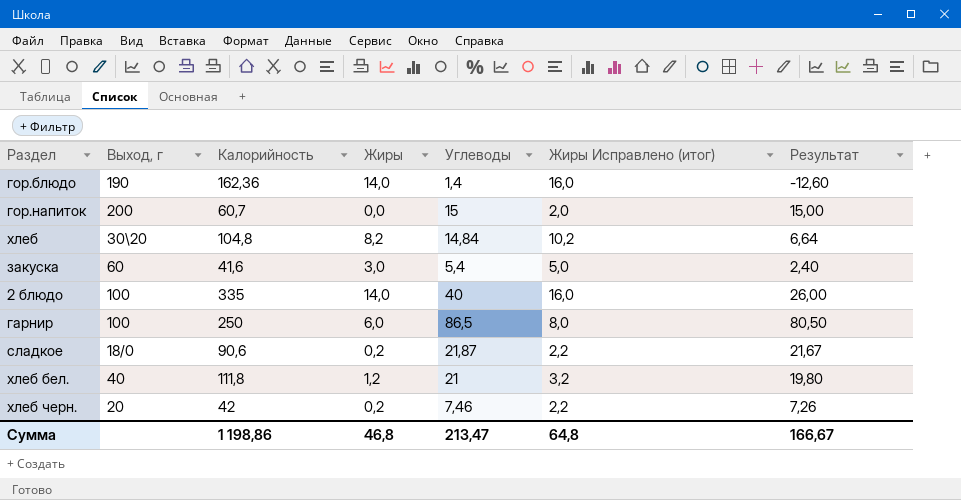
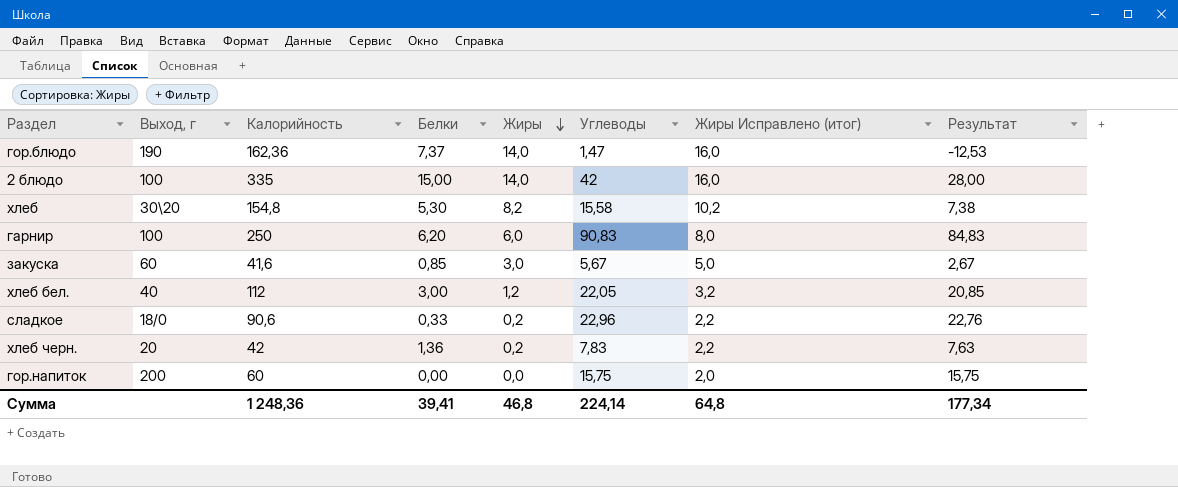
row order: none -> Жиры descending
column Белки | position: none -> 4
гор.блюдо | Углеводы: 1,4 -> 1,47
гор.блюдо | Результат: -12,60 -> -12,53
2 блюдо | Углеводы: 40 -> 42
2 блюдо | Результат: 26,00 -> 28,00
хлеб | Калорийность: 104,8 -> 154,8
хлеб | Углеводы: 14,84 -> 15,58
хлеб | Результат: 6,64 -> 7,38
гарнир | Углеводы: 86,5 -> 90,83
гарнир | Результат: 80,50 -> 84,83
закуска | Углеводы: 5,4 -> 5,67
закуска | Результат: 2,40 -> 2,67
хлеб бел. | Калорийность: 111,8 -> 112
хлеб бел. | Углеводы: 21 -> 22,05
хлеб бел. | Результат: 19,80 -> 20,85
сладкое | Углеводы: 21,87 -> 22,96
сладкое | Результат: 21,67 -> 22,76
хлеб черн. | Углеводы: 7,46 -> 7,83
хлеб черн. | Результат: 7,26 -> 7,63
гор.напиток | Калорийность: 60,7 -> 60
гор.напиток | Углеводы: 15 -> 15,75
гор.напиток | Результат: 15,00 -> 15,75
Сумма | Калорийность: 1 198,86 -> 1 248,36
Сумма | Углеводы: 213,47 -> 224,14
Сумма | Результат: 166,67 -> 177,34

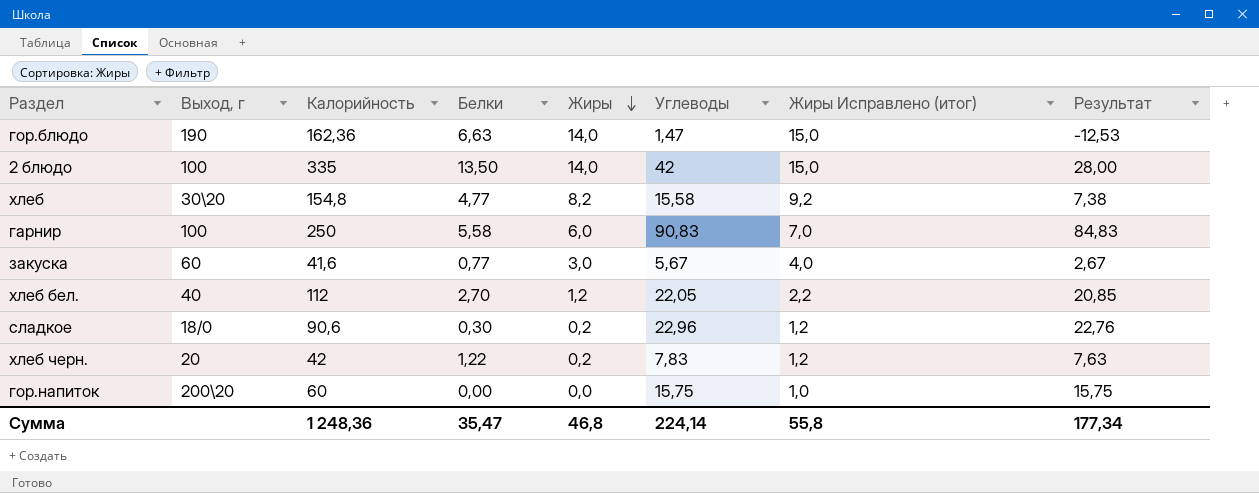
column Жиры Исправлено (итог) | formula: [Жиры] + 2 -> [Жиры] + 1
гор.блюдо | Белки: 7,37 -> 6,63
2 блюдо | Белки: 15,00 -> 13,50
хлеб | Белки: 5,30 -> 4,77
гарнир | Белки: 6,20 -> 5,58
закуска | Белки: 0,85 -> 0,77
хлеб бел. | Белки: 3,00 -> 2,70
сладкое | Белки: 0,33 -> 0,30
хлеб черн. | Белки: 1,36 -> 1,22
гор.напиток | Выход, г: 200 -> 200\20
Сумма | Белки: 39,41 -> 35,47
Сумма | Жиры Исправлено (итог): 64,8 -> 55,8

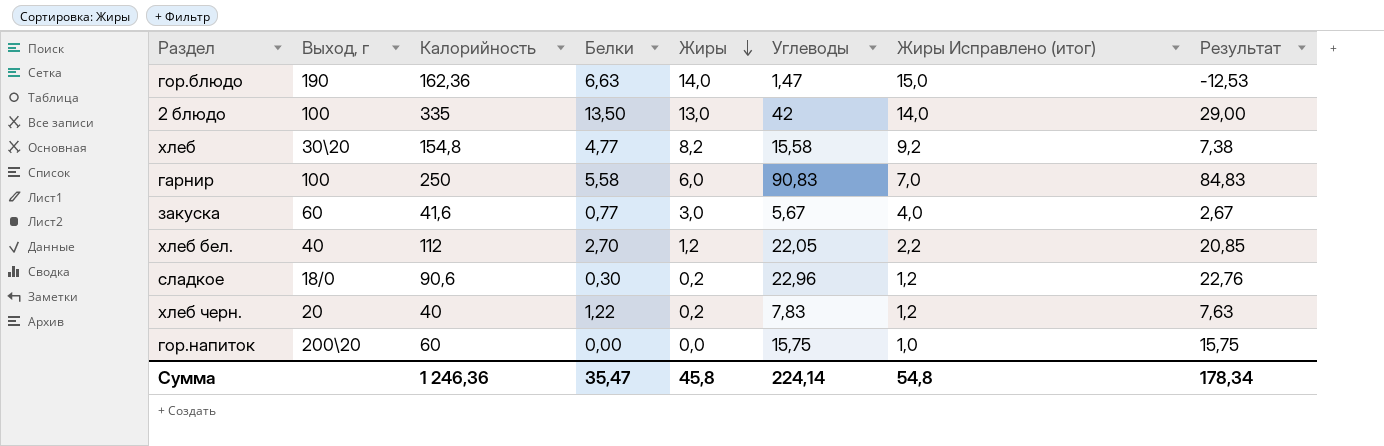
2 блюдо | Жиры: 14,0 -> 13,0
2 блюдо | Жиры Исправлено (итог): 15,0 -> 14,0
2 блюдо | Результат: 28,00 -> 29,00
хлеб черн. | Калорийность: 42 -> 40
Сумма | Калорийность: 1 248,36 -> 1 246,36
Сумма | Жиры: 46,8 -> 45,8
Сумма | Жиры Исправлено (итог): 55,8 -> 54,8
Сумма | Результат: 177,34 -> 178,34

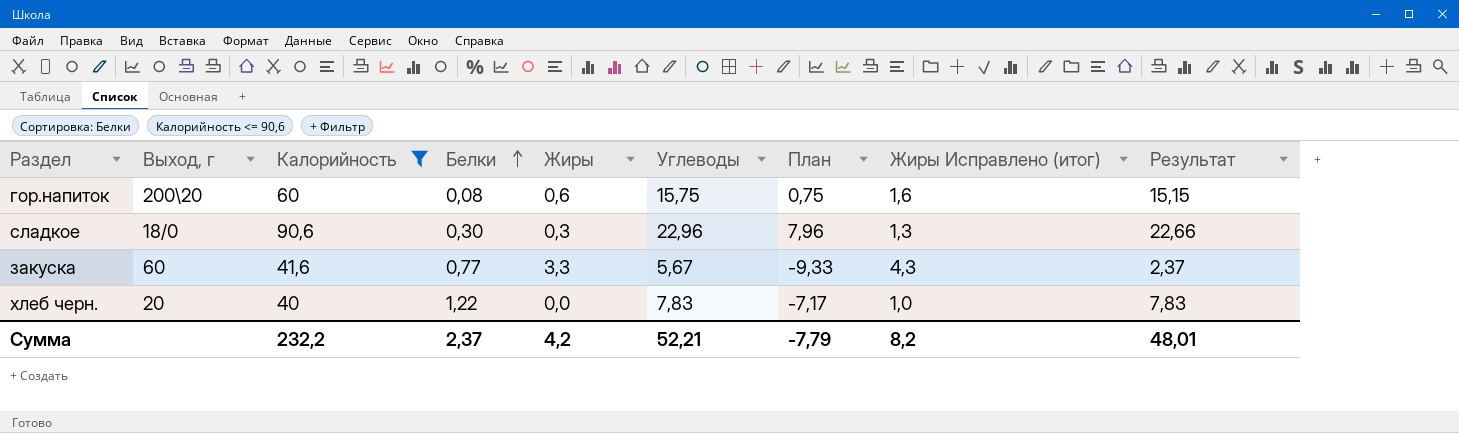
filter: none -> Калорийность <= 90,6
row order: Жиры descending -> Белки ascending
column План | formula: none -> [Углеводы] - 15
гор.напиток | Белки: 0,00 -> 0,08
гор.напиток | Жиры: 0,0 -> 0,6
гор.напиток | Жиры Исправлено (итог): 1,0 -> 1,6
гор.напиток | Результат: 15,75 -> 15,15
сладкое | Жиры: 0,2 -> 0,3
сладкое | Жиры Исправлено (итог): 1,2 -> 1,3
сладкое | Результат: 22,76 -> 22,66
закуска | Жиры: 3,0 -> 3,3
закуска | Жиры Исправлено (итог): 4,0 -> 4,3
закуска | Результат: 2,67 -> 2,37
хлеб черн. | Жиры: 0,2 -> 0,0
хлеб черн. | Жиры Исправлено (итог): 1,2 -> 1,0
хлеб черн. | Результат: 7,63 -> 7,83
Сумма | Калорийность: 1 246,36 -> 232,2
Сумма | Белки: 35,47 -> 2,37
Сумма | Жиры: 45,8 -> 4,2
Сумма | Углеводы: 224,14 -> 52,21
Сумма | Жиры Исправлено (итог): 54,8 -> 8,2
Сумма | Результат: 178,34 -> 48,01

